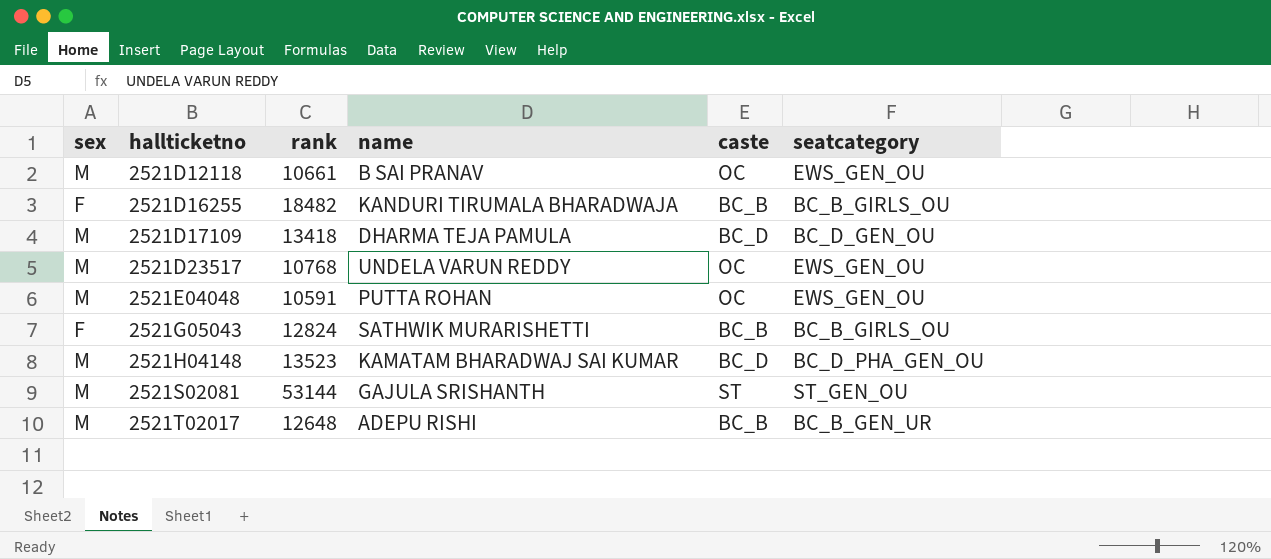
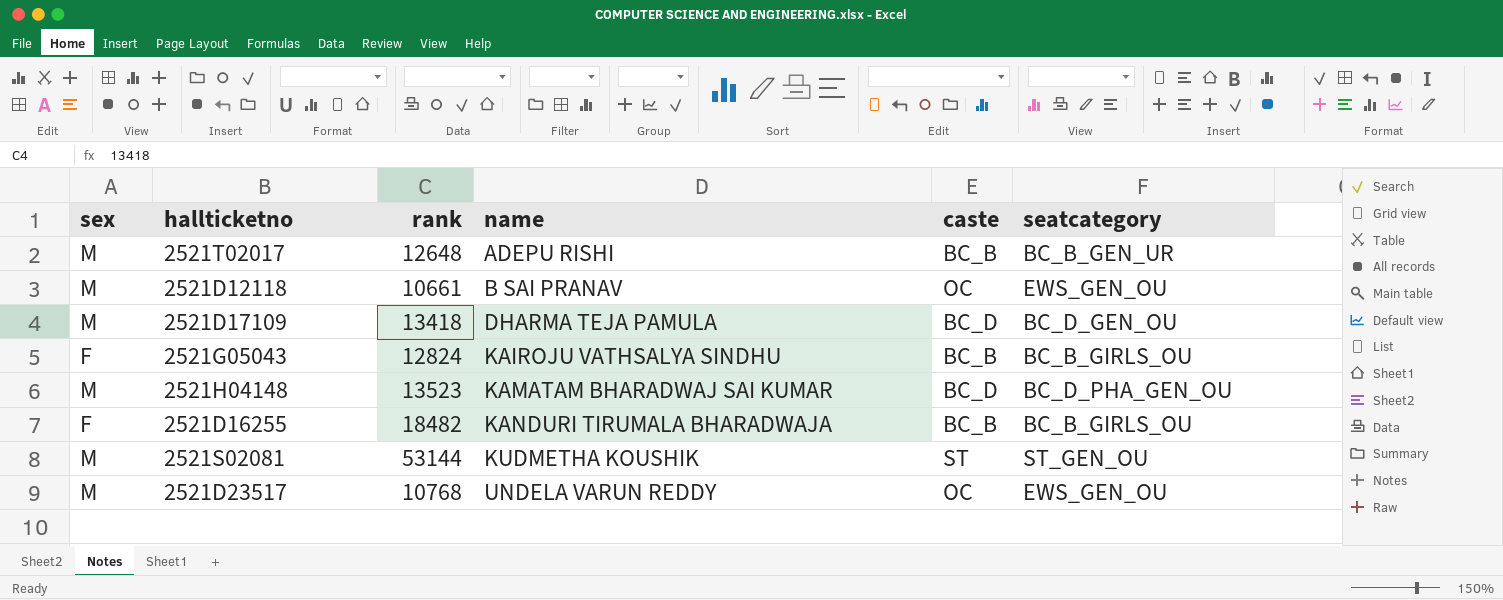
row order: hallticketno ascending -> name ascending
row 2521E04048: M | 10591 | PUTTA ROHAN | OC | EWS_GEN_OU -> none
2521G05043 | name: SATHWIK MURARISHETTI -> KAIROJU VATHSALYA SINDHU
2521S02081 | name: GAJULA SRISHANTH -> KUDMETHA KOUSHIK

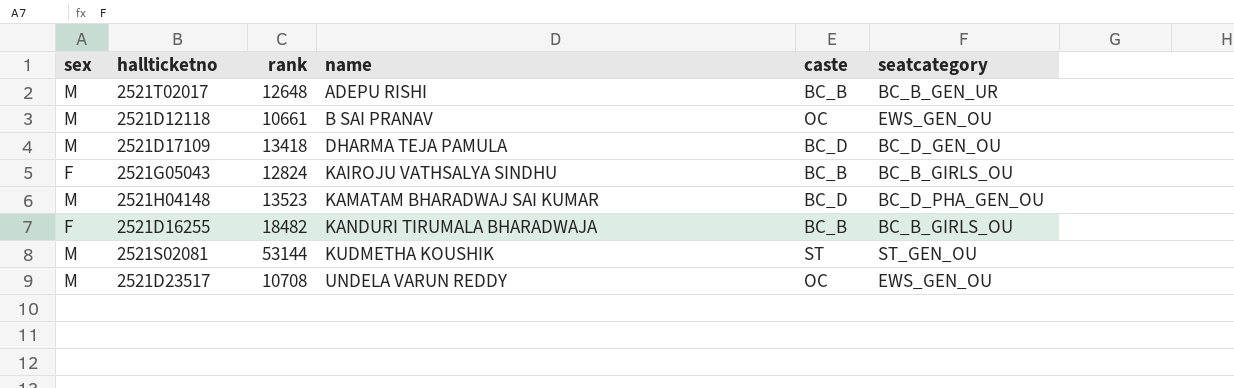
2521D23517 | rank: 10768 -> 10708

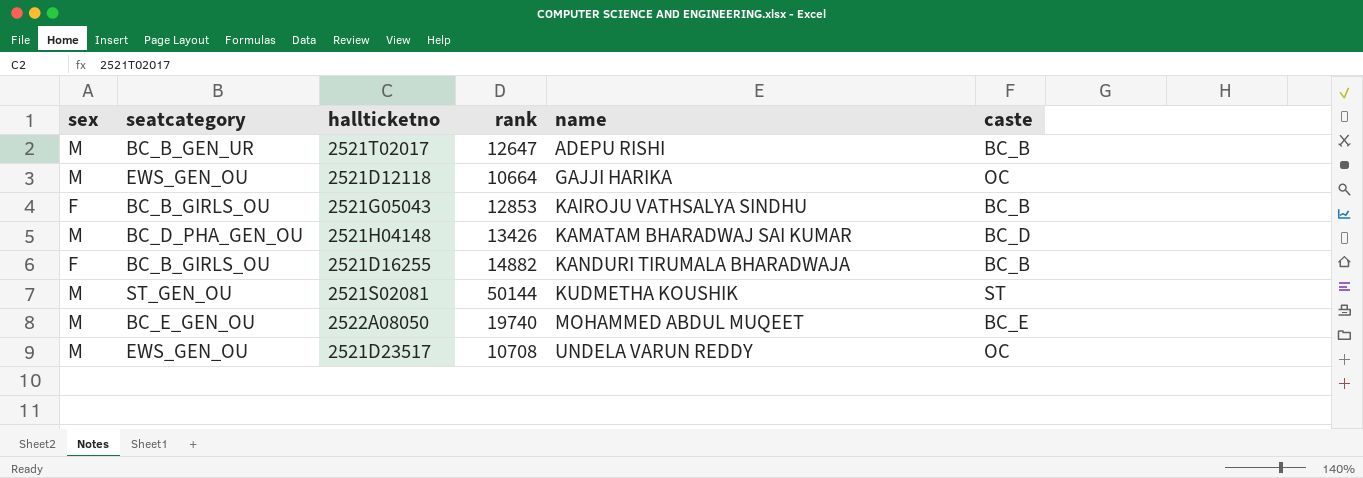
column seatcategory | position: 6 -> 2
row 2521D17109: M | 13418 | DHARMA TEJA PAMULA | BC_D | BC_D_GEN_OU -> none
2521T02017 | rank: 12648 -> 12647
2521D12118 | rank: 10661 -> 10664
2521D12118 | name: B SAI PRANAV -> GAJJI HARIKA
2521G05043 | rank: 12824 -> 12853
2521H04148 | rank: 13523 -> 13426
2521D16255 | rank: 18482 -> 14882
2521S02081 | rank: 53144 -> 50144
row 2522A08050: none -> M | BC_E_GEN_OU | 19740 | MOHAMMED ABDUL MUQEET | BC_E

